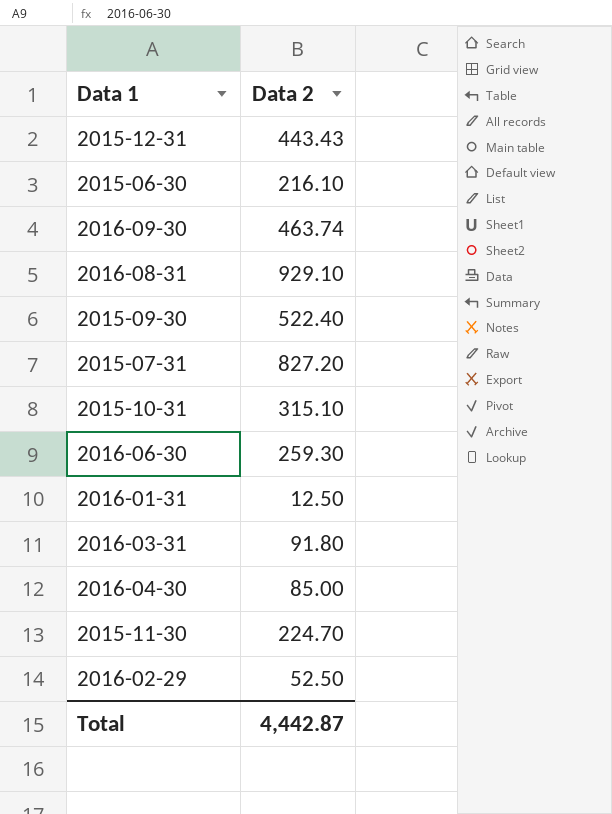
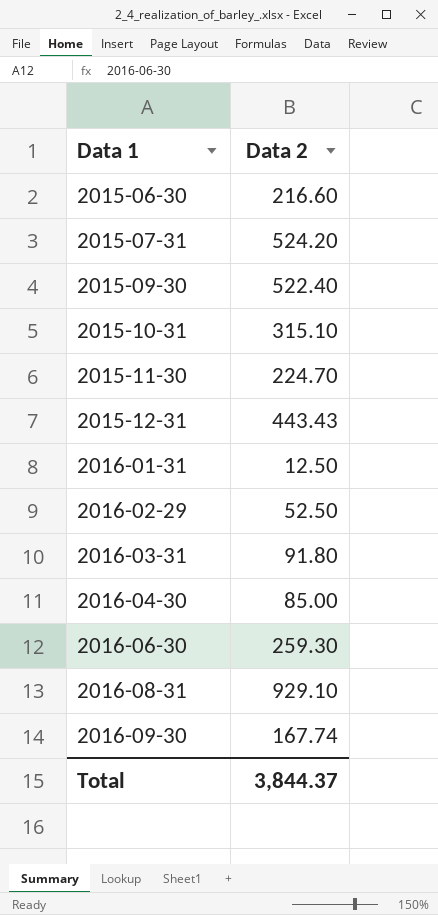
row order: none -> Data 1 ascending
2015-06-30 | Data 2: 216.10 -> 216.60
2015-07-31 | Data 2: 827.20 -> 524.20
2016-09-30 | Data 2: 463.74 -> 167.74
Total | Data 2: 4,442.87 -> 3,844.37

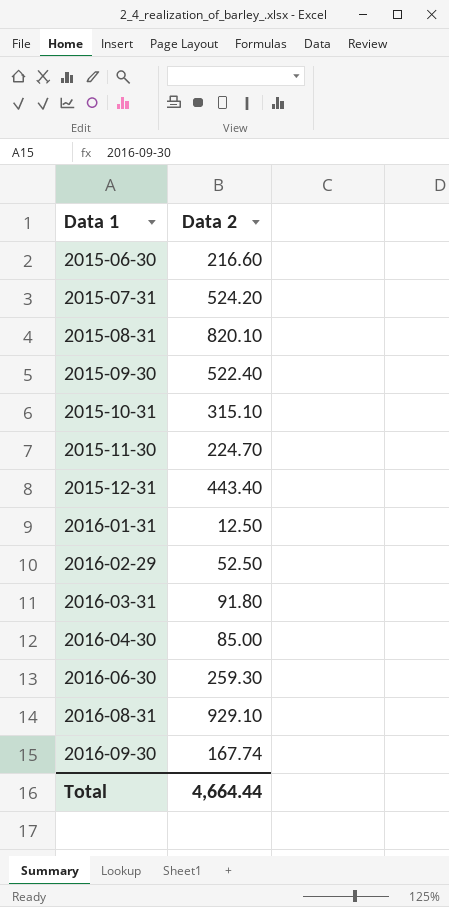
row 2015-08-31: none -> 820.10
2015-12-31 | Data 2: 443.43 -> 443.40
Total | Data 2: 3,844.37 -> 4,664.44

